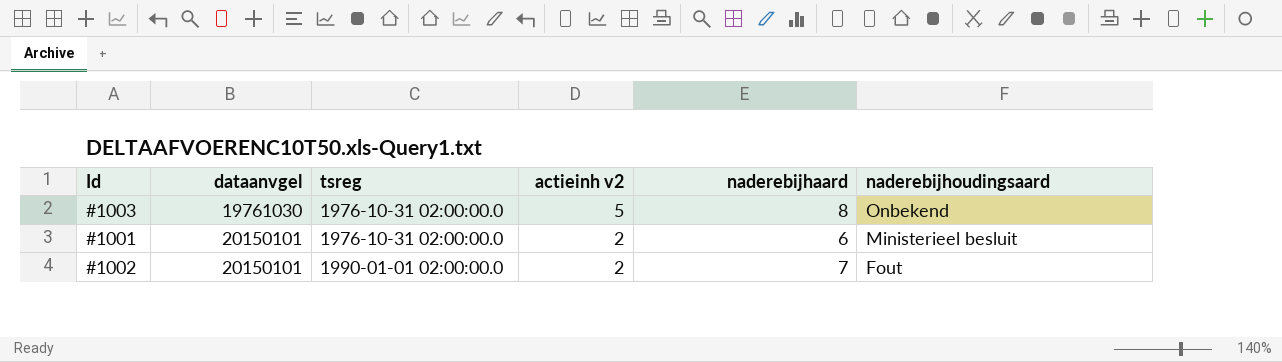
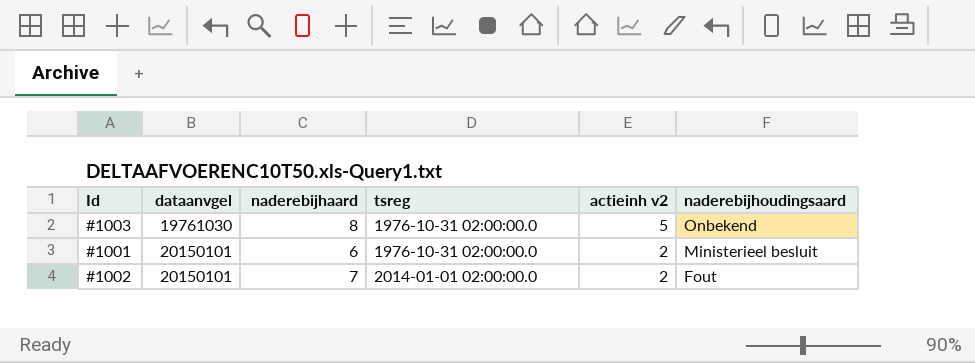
column naderebijhaard | position: 5 -> 3
#1002 | tsreg: 1990-01-01 02:00:00.0 -> 2014-01-01 02:00:00.0

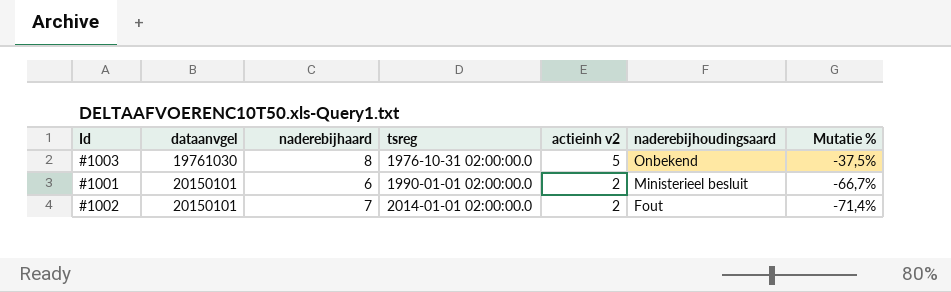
column Mutatie % | formula: none -> ([actieinh v2] - [naderebijhaard]) / [naderebijhaard]
#1001 | tsreg: 1976-10-31 02:00:00.0 -> 1990-01-01 02:00:00.0

